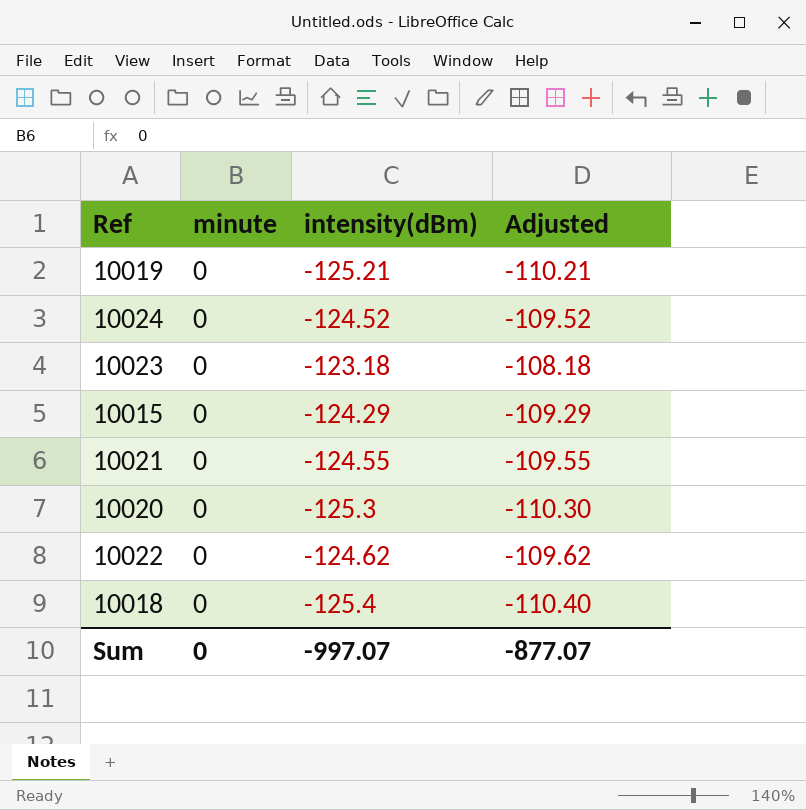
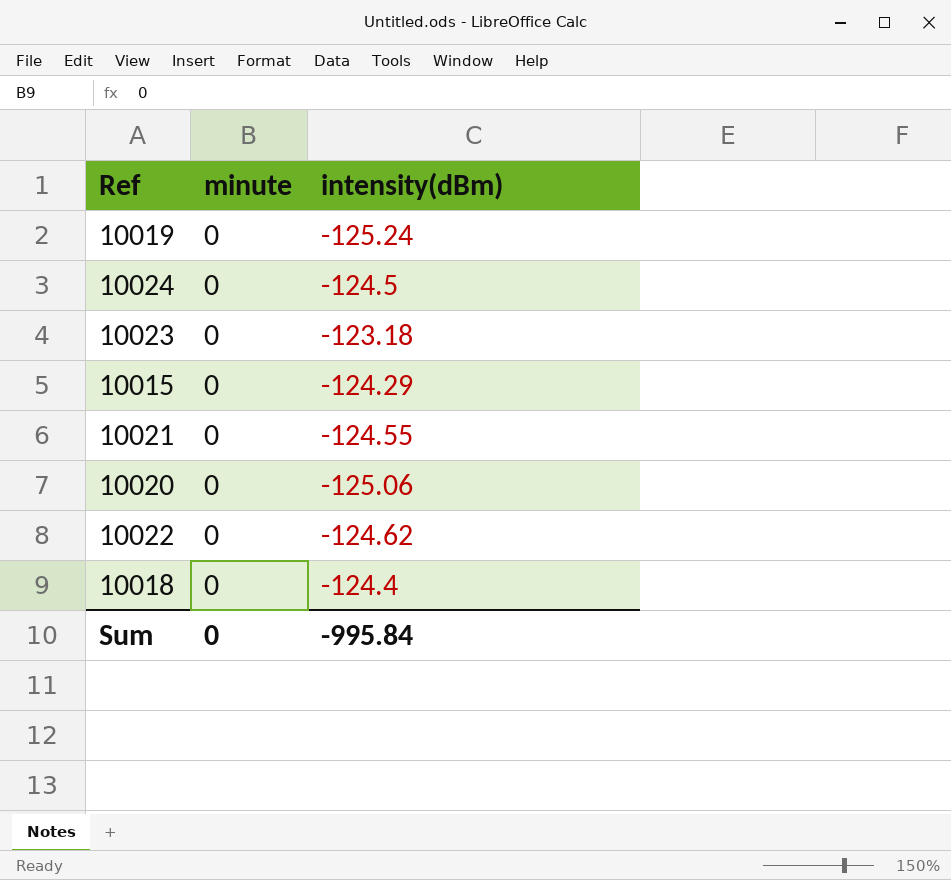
column Adjusted | formula: [intensity(dBm)] + 15 -> none
10019 | intensity(dBm): -125.21 -> -125.24
10024 | intensity(dBm): -124.52 -> -124.5
10020 | intensity(dBm): -125.3 -> -125.06
10018 | intensity(dBm): -125.4 -> -124.4
Sum | intensity(dBm): -997.07 -> -995.84

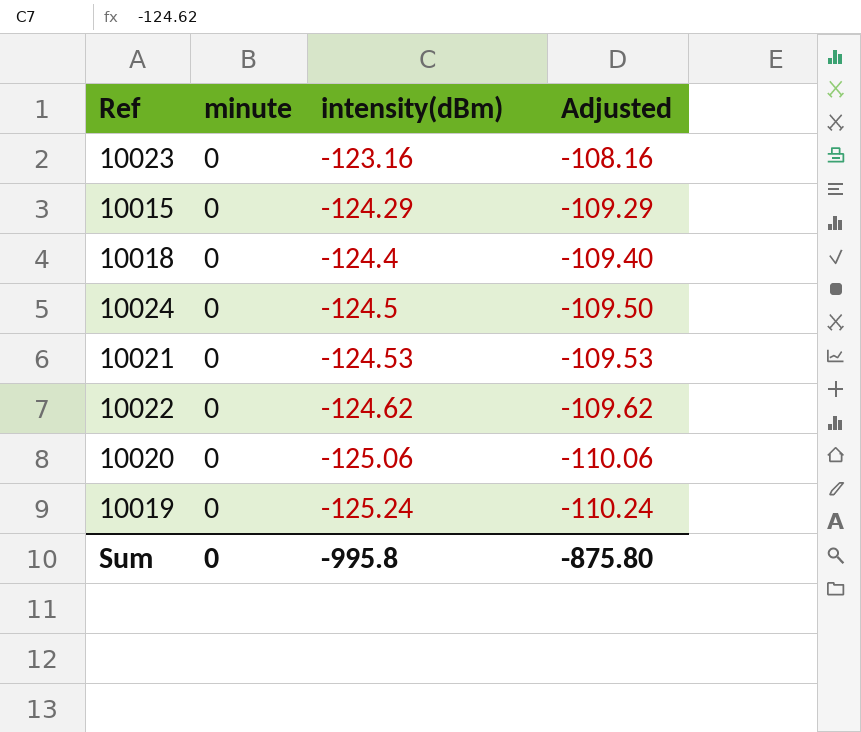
row order: none -> intensity(dBm) descending
column Adjusted | formula: none -> [intensity(dBm)] + 15
10023 | intensity(dBm): -123.18 -> -123.16
10021 | intensity(dBm): -124.55 -> -124.53
Sum | intensity(dBm): -995.84 -> -995.8

